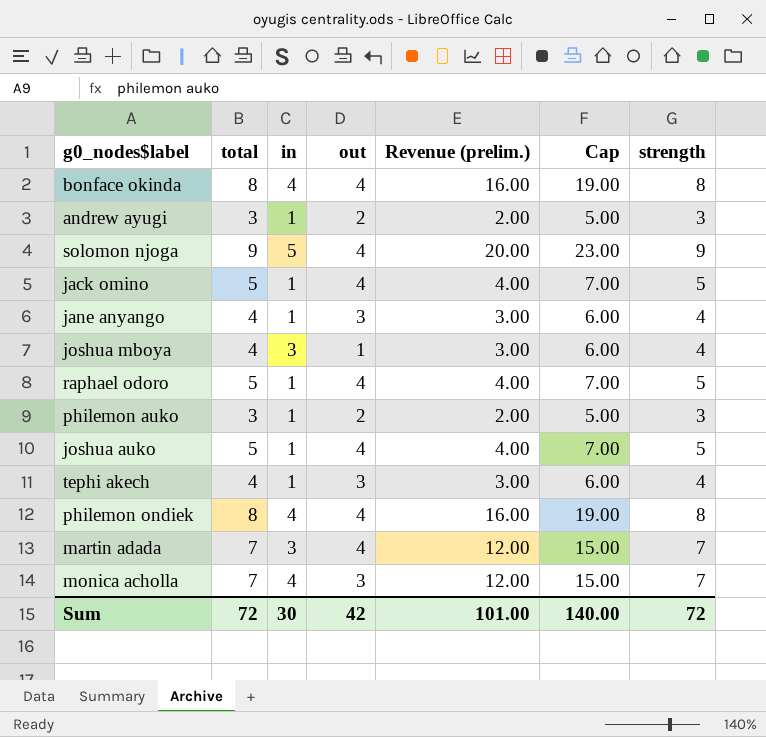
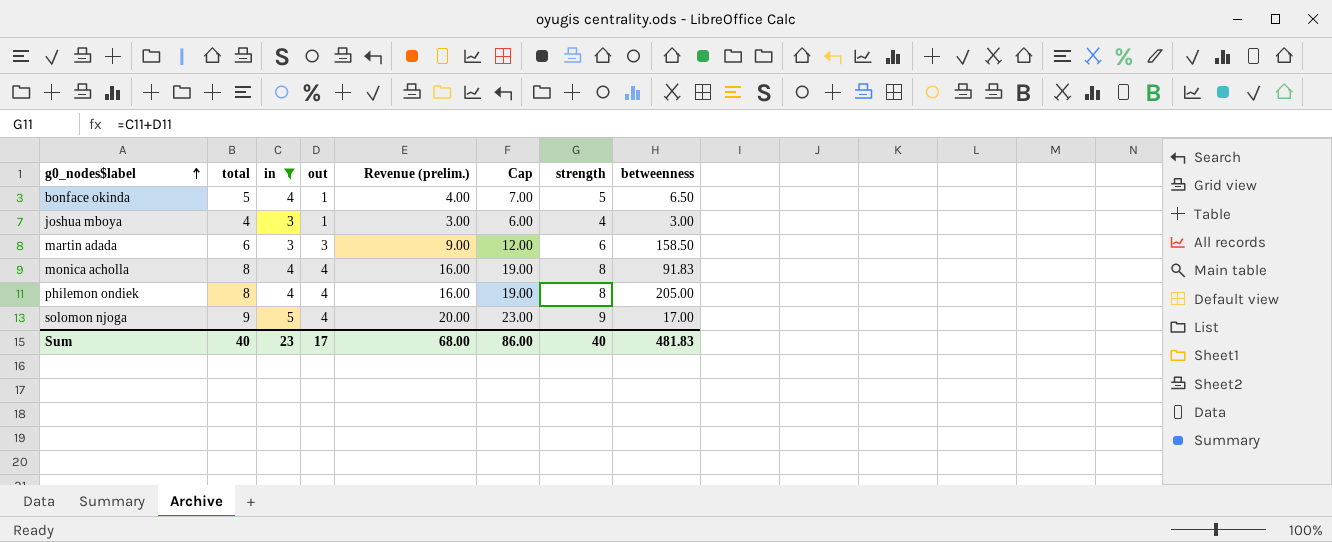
filter: none -> in != 1
row order: none -> g0_nodes$label ascending
column betweenness | position: none -> 8
bonface okinda | total: 8 -> 5
bonface okinda | out: 4 -> 1
bonface okinda | Revenue (prelim.): 16.00 -> 4.00
bonface okinda | Cap: 19.00 -> 7.00
bonface okinda | strength: 8 -> 5
martin adada | total: 7 -> 6
martin adada | out: 4 -> 3
martin adada | Revenue (prelim.): 12.00 -> 9.00
martin adada | Cap: 15.00 -> 12.00
martin adada | strength: 7 -> 6
monica acholla | total: 7 -> 8
monica acholla | out: 3 -> 4
monica acholla | Revenue (prelim.): 12.00 -> 16.00
monica acholla | Cap: 15.00 -> 19.00
monica acholla | strength: 7 -> 8
Sum | total: 72 -> 40
Sum | in: 30 -> 23
Sum | out: 42 -> 17
Sum | Revenue (prelim.): 101.00 -> 68.00
Sum | Cap: 140.00 -> 86.00
Sum | strength: 72 -> 40

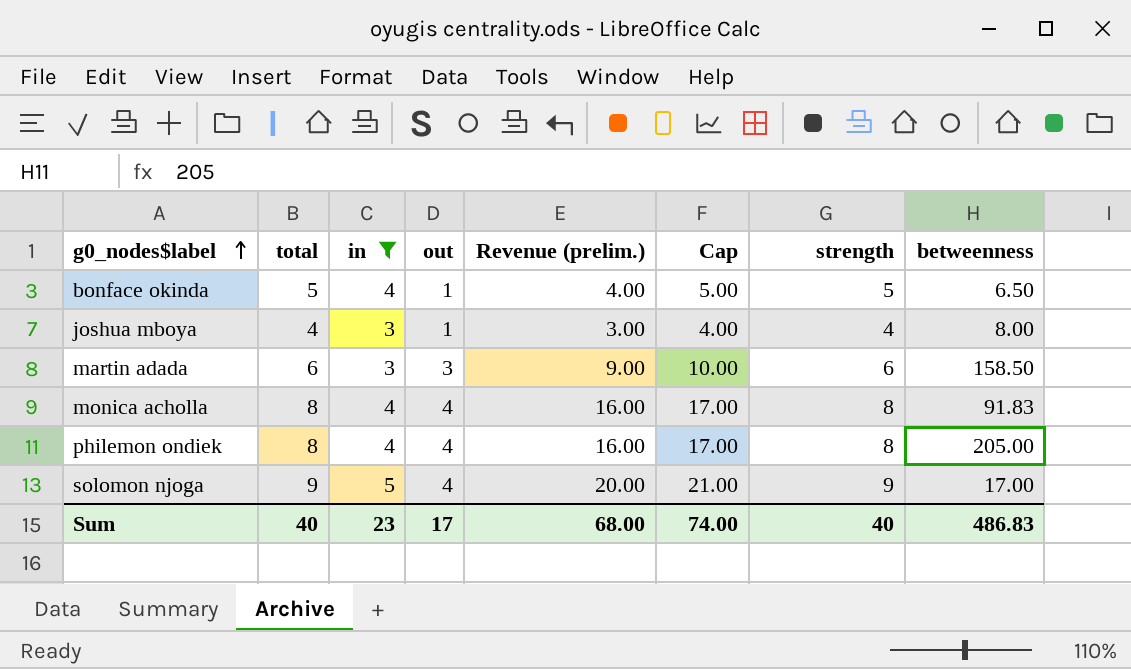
column Cap | formula: [Revenue (prelim.)] + 3 -> [Revenue (prelim.)] + 1
joshua mboya | betweenness: 3.00 -> 8.00
Sum | Cap: 86.00 -> 74.00
Sum | betweenness: 481.83 -> 486.83

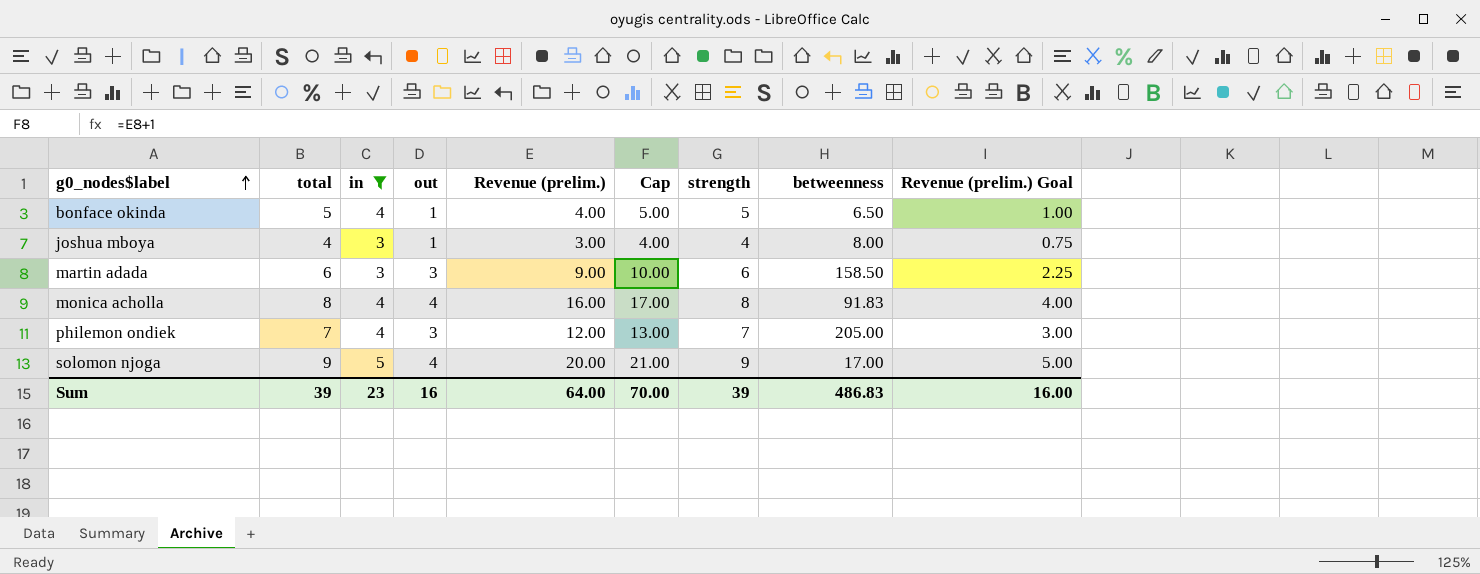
column Revenue (prelim.) Goal | formula: none -> [Revenue (prelim.)] * 0.25
philemon ondiek | total: 8 -> 7
philemon ondiek | out: 4 -> 3
philemon ondiek | Revenue (prelim.): 16.00 -> 12.00
philemon ondiek | Cap: 17.00 -> 13.00
philemon ondiek | strength: 8 -> 7
Sum | total: 40 -> 39
Sum | out: 17 -> 16
Sum | Revenue (prelim.): 68.00 -> 64.00
Sum | Cap: 74.00 -> 70.00
Sum | strength: 40 -> 39

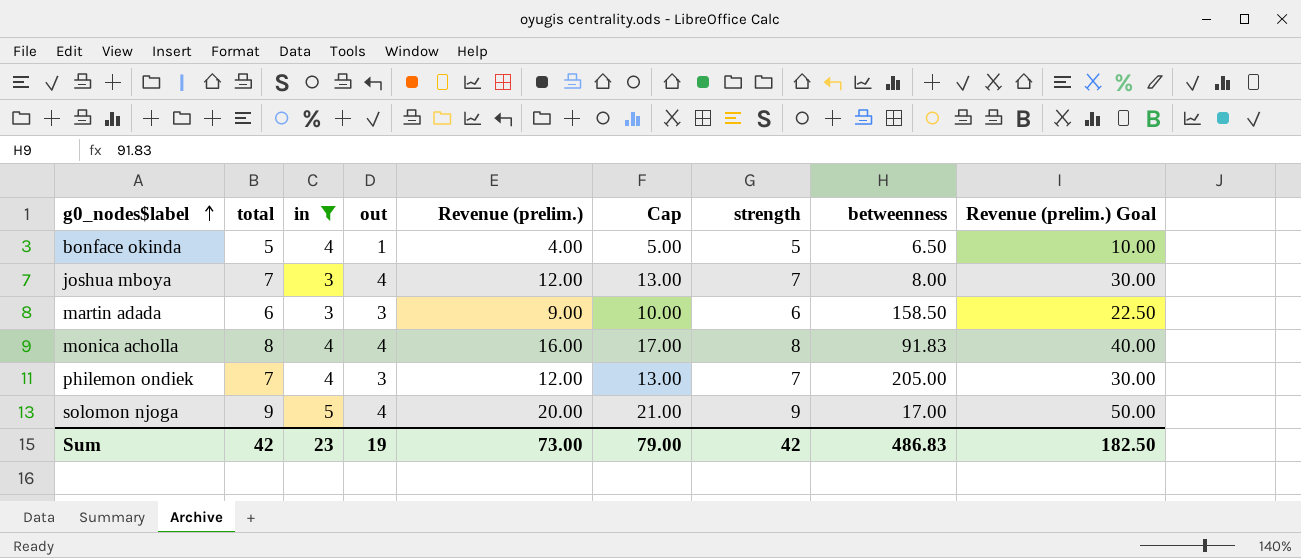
column Revenue (prelim.) Goal | formula: [Revenue (prelim.)] * 0.25 -> [Revenue (prelim.)] * 2.5
joshua mboya | total: 4 -> 7
joshua mboya | out: 1 -> 4
joshua mboya | Revenue (prelim.): 3.00 -> 12.00
joshua mboya | Cap: 4.00 -> 13.00
joshua mboya | strength: 4 -> 7
Sum | total: 39 -> 42
Sum | out: 16 -> 19
Sum | Revenue (prelim.): 64.00 -> 73.00
Sum | Cap: 70.00 -> 79.00
Sum | strength: 39 -> 42
Sum | Revenue (prelim.) Goal: 16.00 -> 182.50

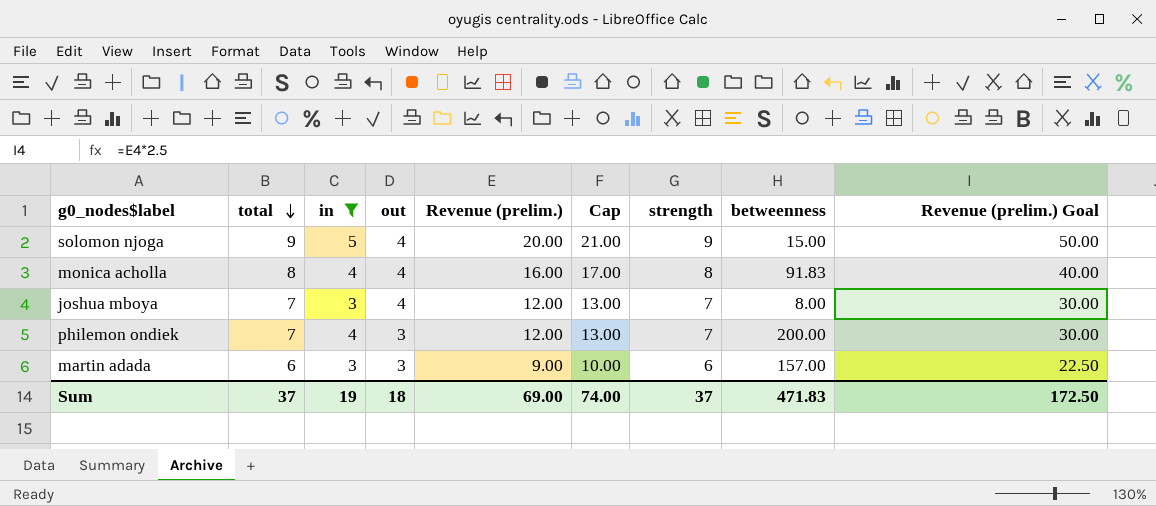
row order: g0_nodes$label ascending -> total descending
row bonface okinda: 5 | 4 | 1 | 4.00 | 5.00 | 5 | 6.50 | 10.00 -> none
solomon njoga | betweenness: 17.00 -> 15.00
philemon ondiek | betweenness: 205.00 -> 200.00
martin adada | betweenness: 158.50 -> 157.00
Sum | total: 42 -> 37
Sum | in: 23 -> 19
Sum | out: 19 -> 18
Sum | Revenue (prelim.): 73.00 -> 69.00
Sum | Cap: 79.00 -> 74.00
Sum | strength: 42 -> 37
Sum | betweenness: 486.83 -> 471.83
Sum | Revenue (prelim.) Goal: 182.50 -> 172.50

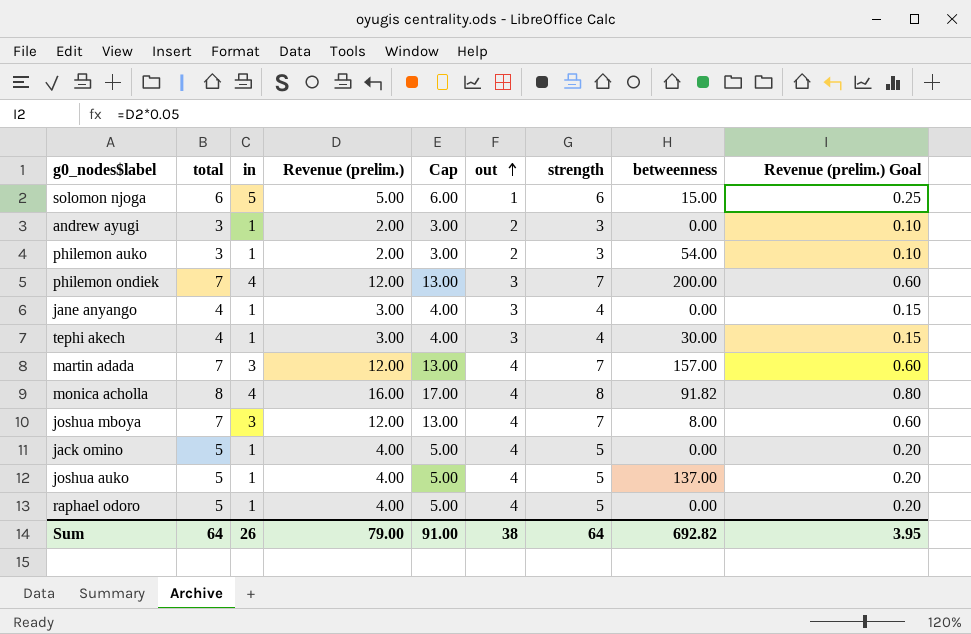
filter: in != 1 -> none
row order: total descending -> out ascending
column out | position: 4 -> 6
column Revenue (prelim.) Goal | formula: [Revenue (prelim.)] * 2.5 -> [Revenue (prelim.)] * 0.05
solomon njoga | total: 9 -> 6
solomon njoga | Revenue (prelim.): 20.00 -> 5.00
solomon njoga | Cap: 21.00 -> 6.00
solomon njoga | out: 4 -> 1
solomon njoga | strength: 9 -> 6
martin adada | total: 6 -> 7
martin adada | Revenue (prelim.): 9.00 -> 12.00
martin adada | Cap: 10.00 -> 13.00
martin adada | out: 3 -> 4
martin adada | strength: 6 -> 7
monica acholla | betweenness: 91.83 -> 91.82
Sum | total: 37 -> 64
Sum | in: 19 -> 26
Sum | Revenue (prelim.): 69.00 -> 79.00
Sum | Cap: 74.00 -> 91.00
Sum | out: 18 -> 38
Sum | strength: 37 -> 64
Sum | betweenness: 471.83 -> 692.82
Sum | Revenue (prelim.) Goal: 172.50 -> 3.95

